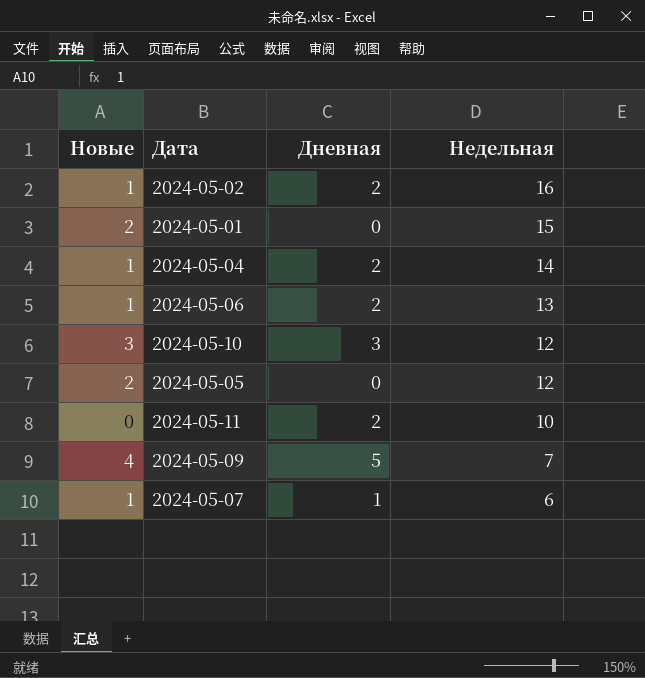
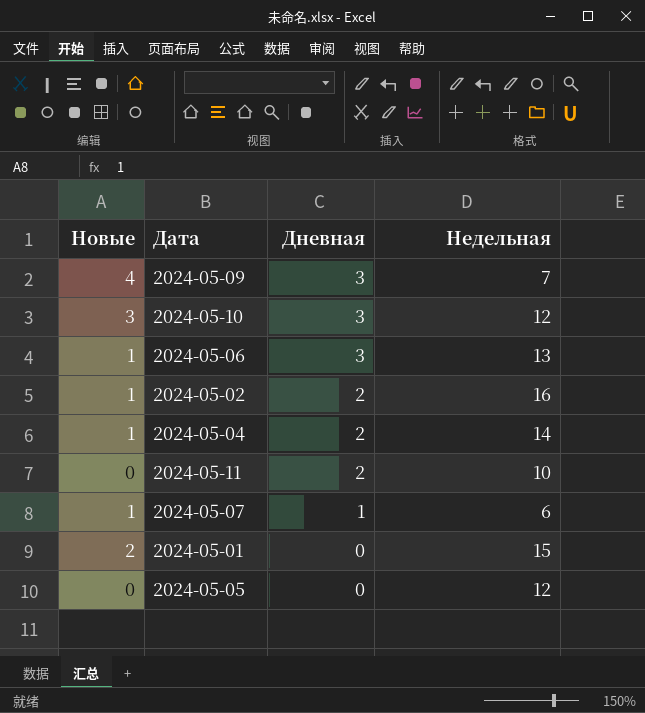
row order: Недельная descending -> Дневная descending
2024-05-09 | Дневная: 5 -> 3
2024-05-06 | Дневная: 2 -> 3
2024-05-05 | Новые: 2 -> 0

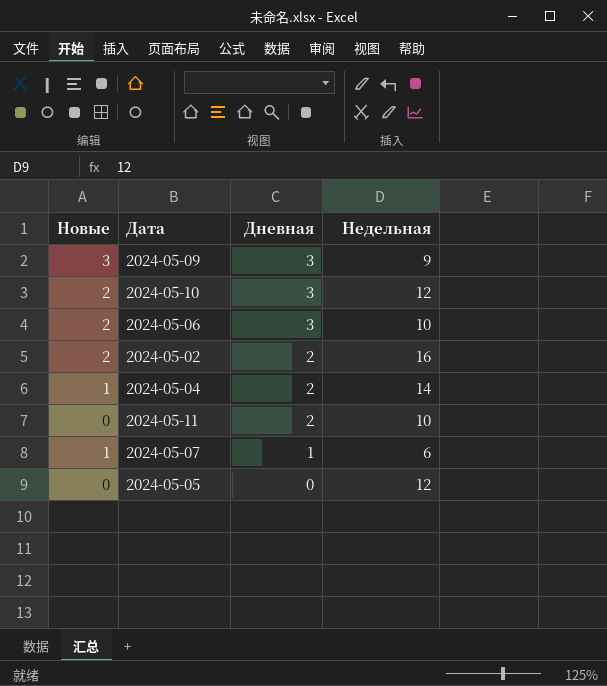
row 2024-05-01: 2 | 0 | 15 -> none
2024-05-09 | Новые: 4 -> 3
2024-05-09 | Недельная: 7 -> 9
2024-05-10 | Новые: 3 -> 2
2024-05-06 | Новые: 1 -> 2
2024-05-06 | Недельная: 13 -> 10
2024-05-02 | Новые: 1 -> 2

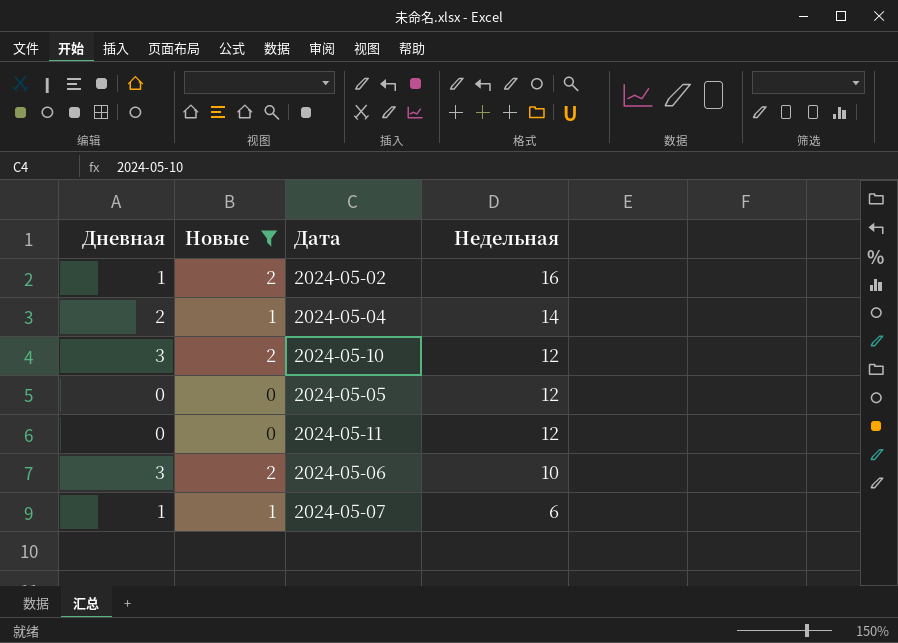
filter: none -> Новые != 3
row order: Дневная descending -> Недельная descending
column Дневная | position: 3 -> 1
2024-05-02 | Дневная: 2 -> 1
2024-05-11 | Дневная: 2 -> 0
2024-05-11 | Недельная: 10 -> 12

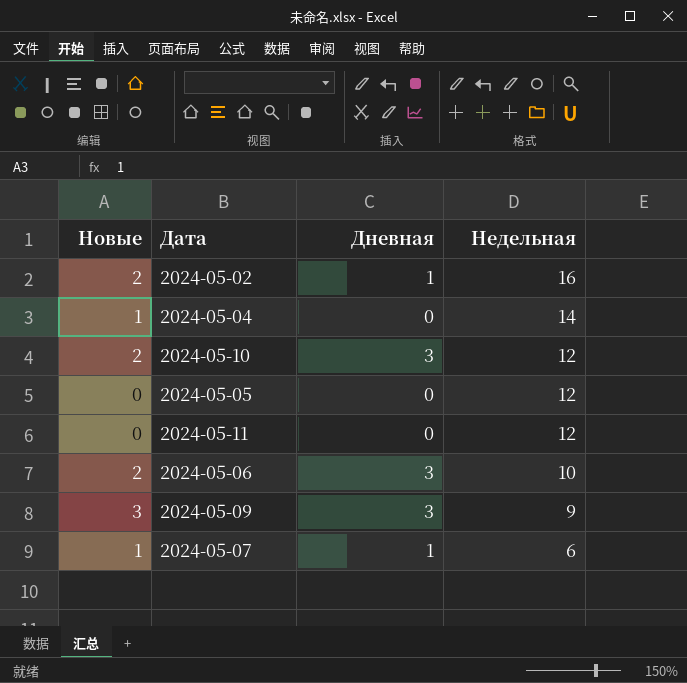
filter: Новые != 3 -> none
column Дневная | position: 1 -> 3
2024-05-04 | Дневная: 2 -> 0

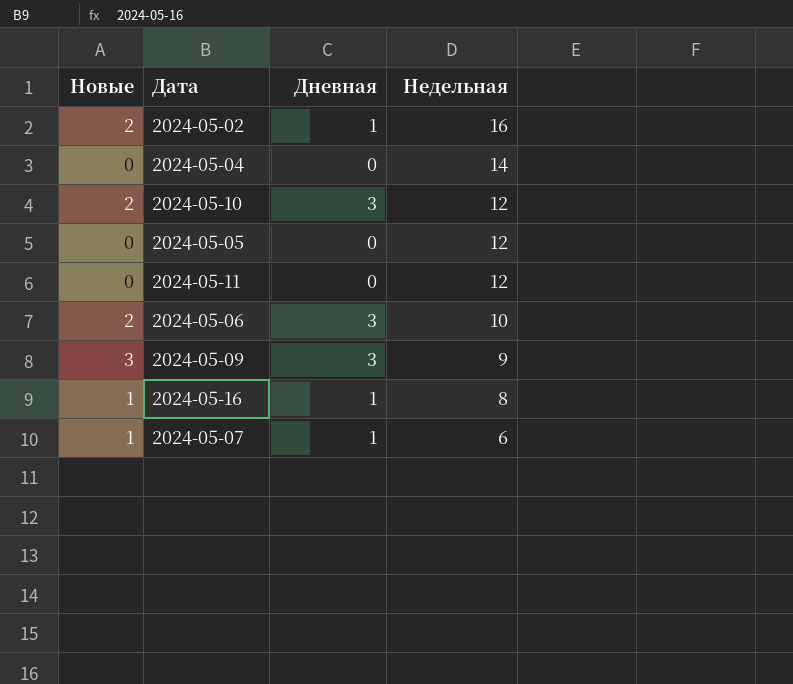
2024-05-04 | Новые: 1 -> 0
row 2024-05-16: none -> 1 | 1 | 8

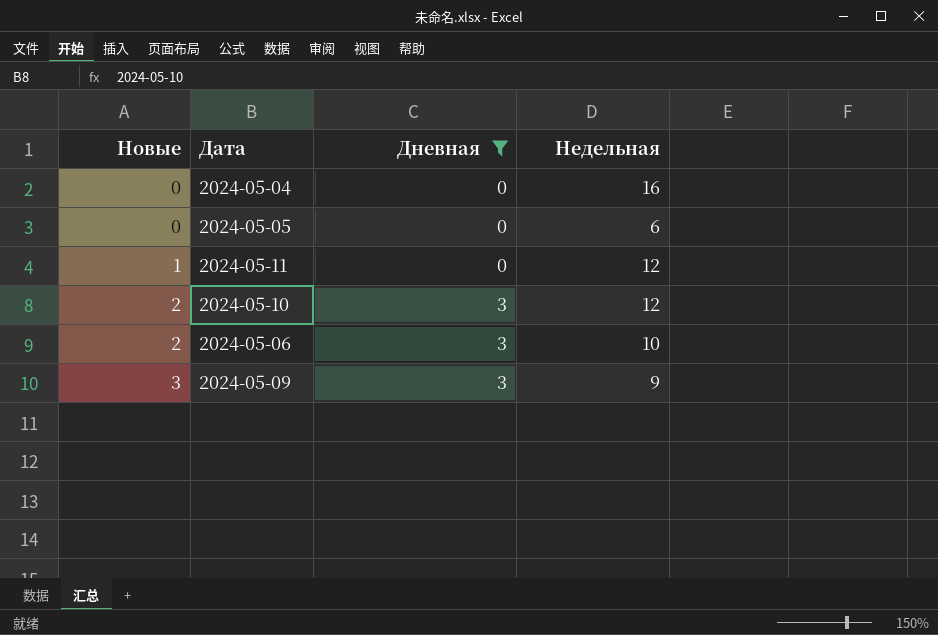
filter: none -> Дневная != 1
row order: Недельная descending -> Новые ascending
2024-05-04 | Недельная: 14 -> 16
2024-05-05 | Недельная: 12 -> 6
2024-05-11 | Новые: 0 -> 1

